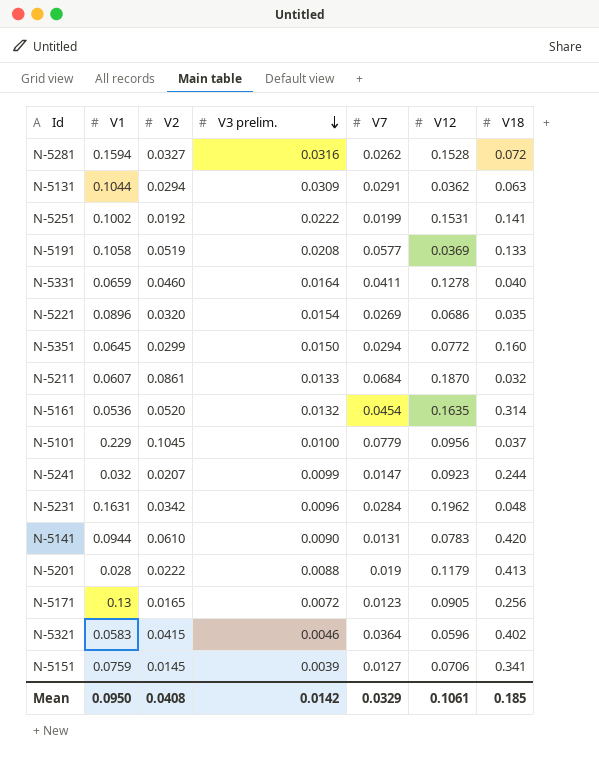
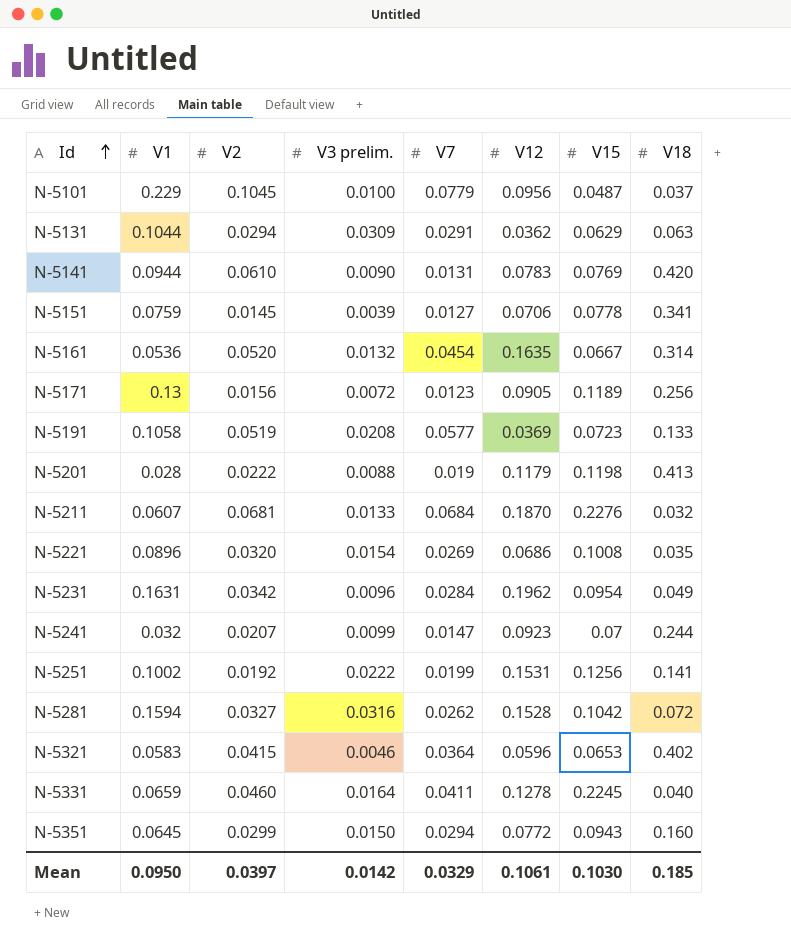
row order: V3 prelim. descending -> Id ascending
column V15 | position: none -> 7
N-5171 | V2: 0.0165 -> 0.0156
N-5211 | V2: 0.0861 -> 0.0681
N-5231 | V18: 0.048 -> 0.049
Mean | V2: 0.0408 -> 0.0397

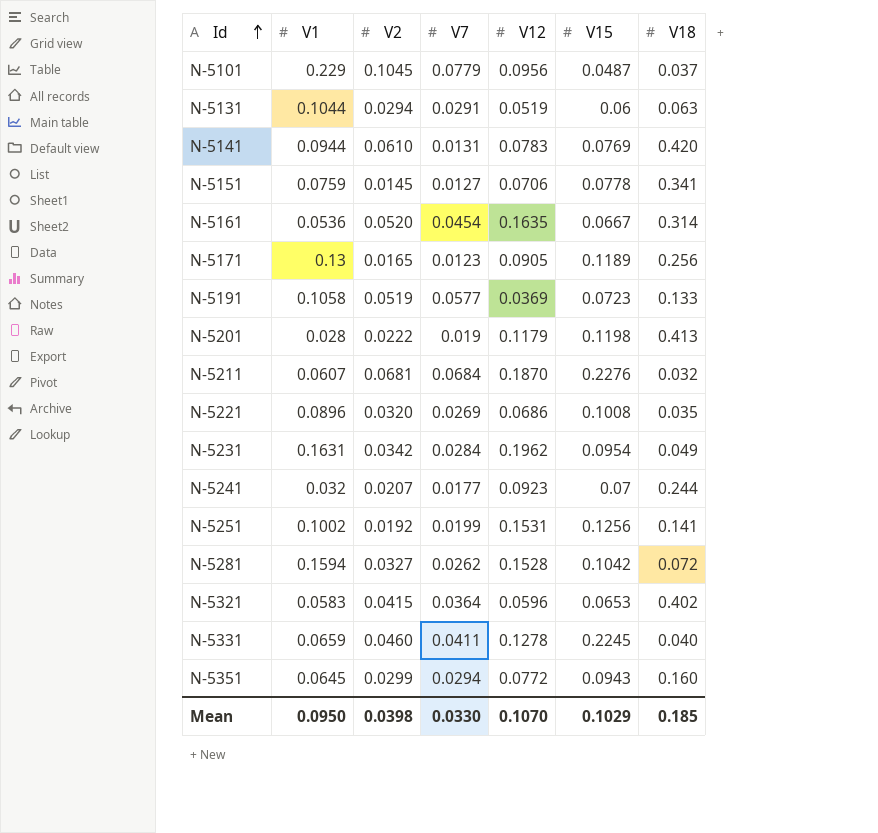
column V3 prelim. | position: 4 -> none
N-5131 | V12: 0.0362 -> 0.0519
N-5131 | V15: 0.0629 -> 0.06
N-5171 | V2: 0.0156 -> 0.0165
N-5241 | V7: 0.0147 -> 0.0177
Mean | V2: 0.0397 -> 0.0398
Mean | V7: 0.0329 -> 0.0330
Mean | V12: 0.1061 -> 0.1070
Mean | V15: 0.1030 -> 0.1029

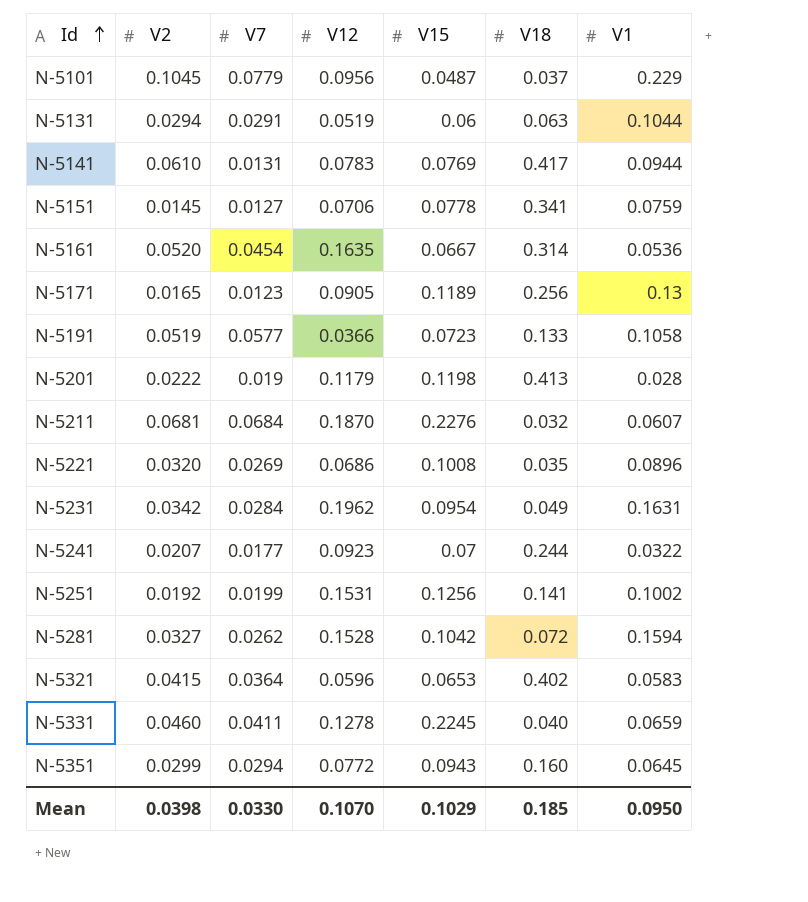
column V1 | position: 2 -> 7
N-5141 | V18: 0.420 -> 0.417
N-5191 | V12: 0.0369 -> 0.0366
N-5241 | V1: 0.032 -> 0.0322

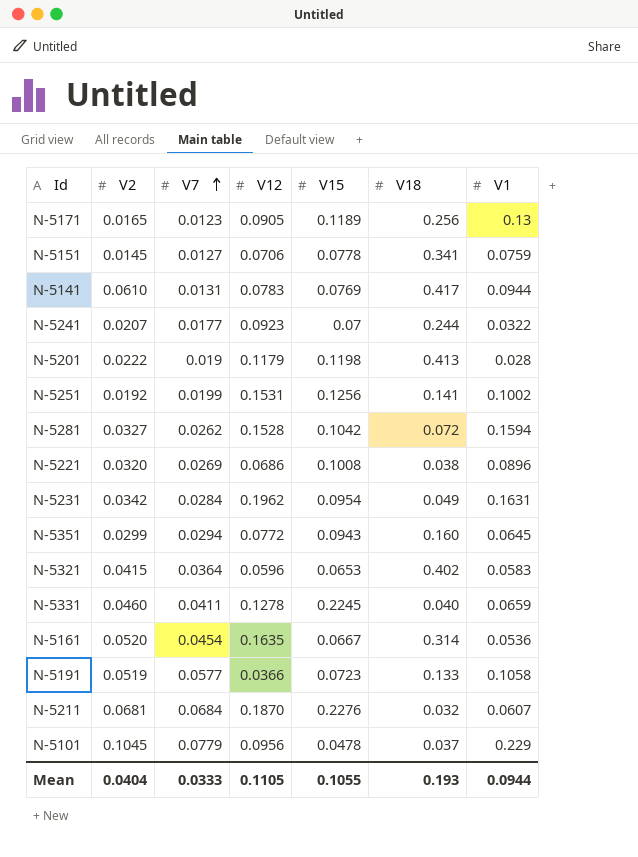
row order: Id ascending -> V7 ascending
row N-5131: 0.0294 | 0.0291 | 0.0519 | 0.06 | 0.063 | 0.1044 -> none
N-5221 | V18: 0.035 -> 0.038
N-5101 | V15: 0.0487 -> 0.0478
Mean | V2: 0.0398 -> 0.0404
Mean | V7: 0.0330 -> 0.0333
Mean | V12: 0.1070 -> 0.1105
Mean | V15: 0.1029 -> 0.1055
Mean | V18: 0.185 -> 0.193
Mean | V1: 0.0950 -> 0.0944

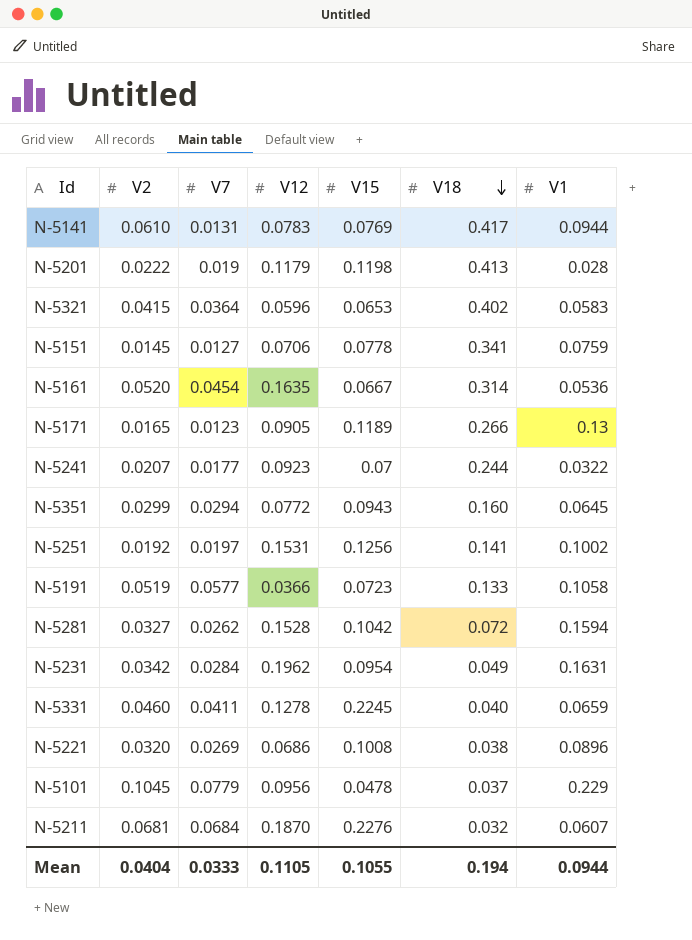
row order: V7 ascending -> V18 descending
N-5171 | V18: 0.256 -> 0.266
N-5251 | V7: 0.0199 -> 0.0197
Mean | V18: 0.193 -> 0.194

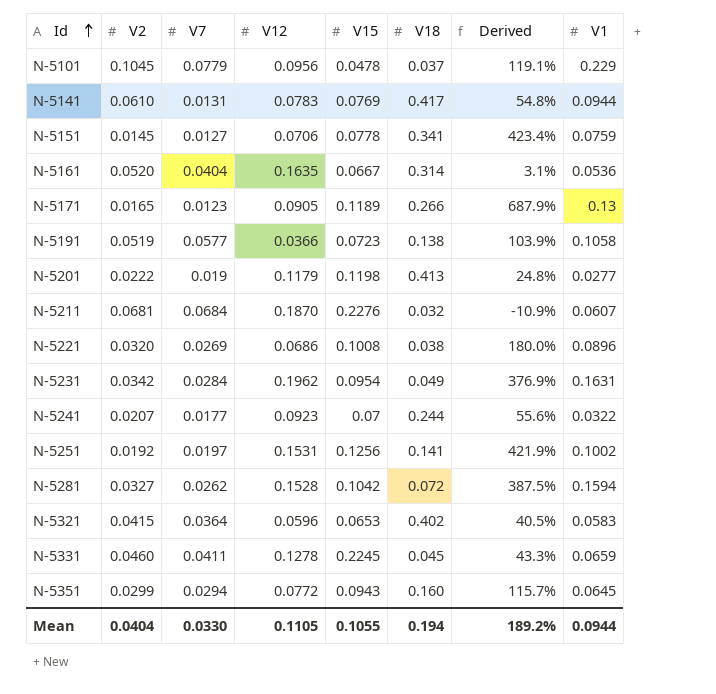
row order: V18 descending -> Id ascending
column Derived | formula: none -> ([V1] - [V2]) / [V2]
N-5161 | V7: 0.0454 -> 0.0404
N-5191 | V18: 0.133 -> 0.138
N-5201 | V1: 0.028 -> 0.0277
N-5331 | V18: 0.040 -> 0.045
Mean | V7: 0.0333 -> 0.0330

